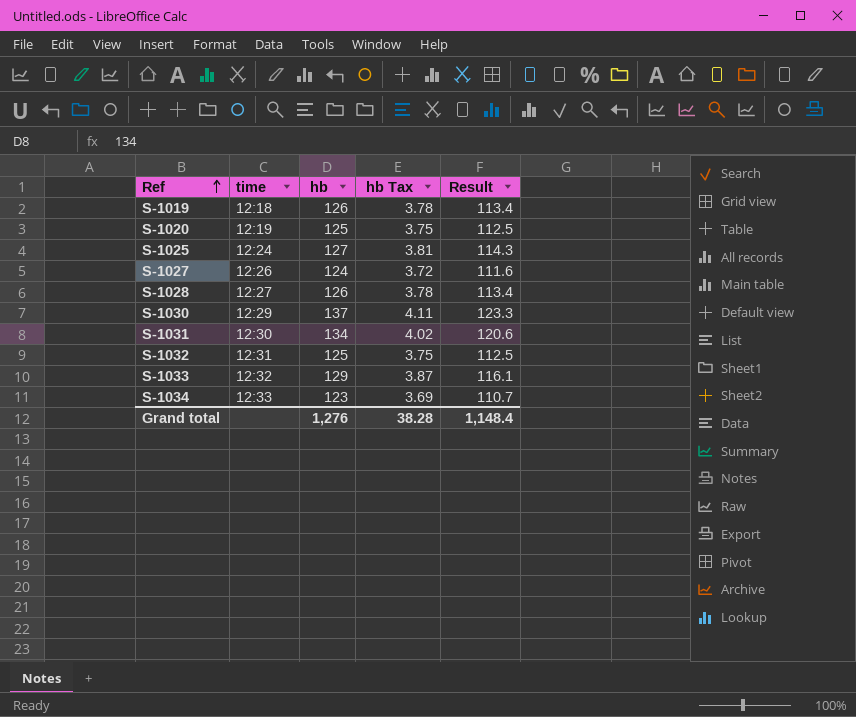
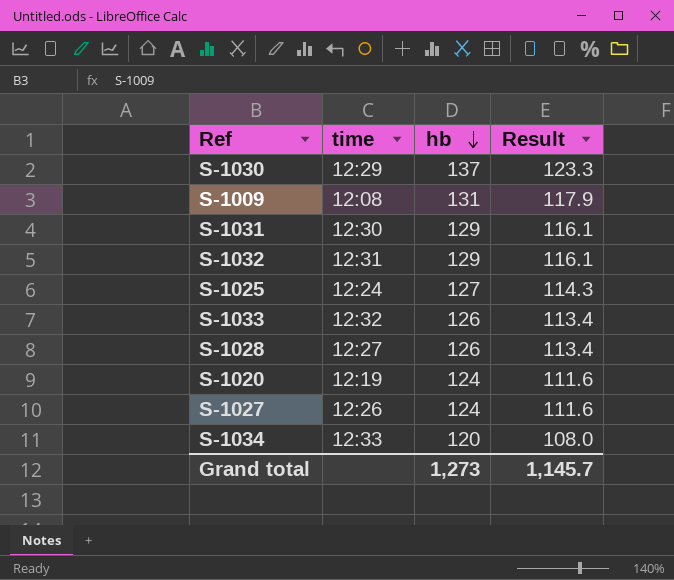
row order: Ref ascending -> hb descending
column hb Tax | formula: [hb] * 0.03 -> none
row S-1019: 12:18 | 126 | 3.78 | 113.4 -> none
row S-1009: none -> 12:08 | 131 | 117.9
S-1031 | hb: 134 -> 129
S-1031 | Result: 120.6 -> 116.1
S-1032 | hb: 125 -> 129
S-1032 | Result: 112.5 -> 116.1
S-1033 | hb: 129 -> 126
S-1033 | Result: 116.1 -> 113.4
S-1020 | hb: 125 -> 124
S-1020 | Result: 112.5 -> 111.6
S-1034 | hb: 123 -> 120
S-1034 | Result: 110.7 -> 108.0
Grand total | hb: 1,276 -> 1,273
Grand total | Result: 1,148.4 -> 1,145.7

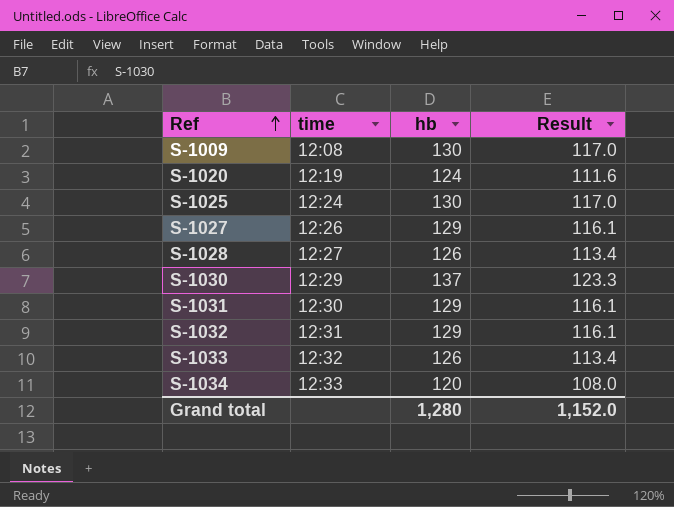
row order: hb descending -> Ref ascending
S-1009 | hb: 131 -> 130
S-1009 | Result: 117.9 -> 117.0
S-1025 | hb: 127 -> 130
S-1025 | Result: 114.3 -> 117.0
S-1027 | hb: 124 -> 129
S-1027 | Result: 111.6 -> 116.1
Grand total | hb: 1,273 -> 1,280
Grand total | Result: 1,145.7 -> 1,152.0

